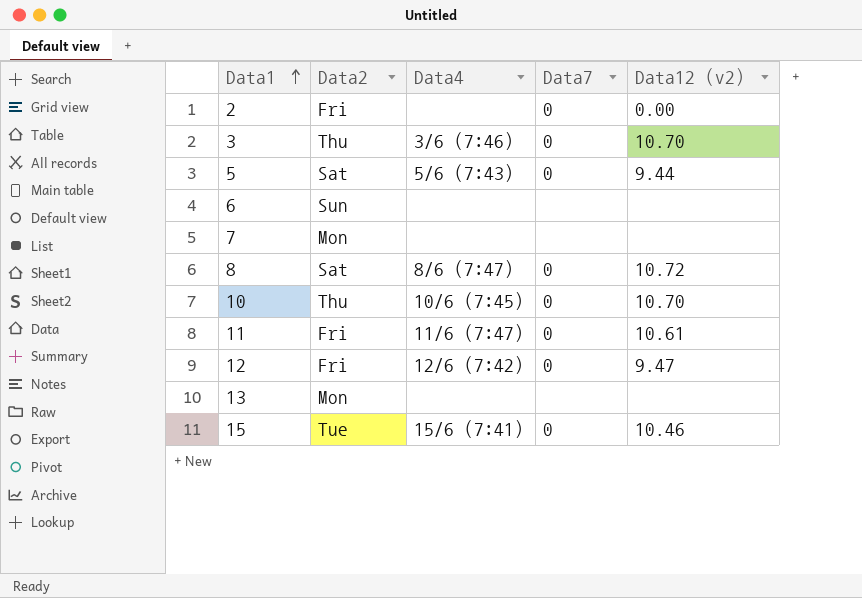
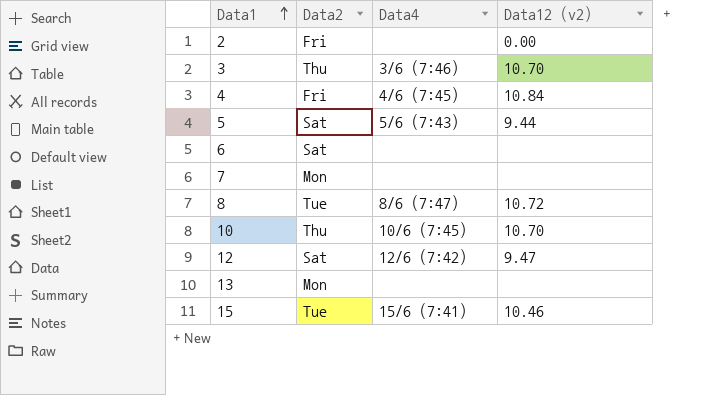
column Data7 | position: 4 -> none
row 11: Fri | 11/6 (7:47) | 0 | 10.61 -> none
row 4: none -> Fri | 4/6 (7:45) | 10.84
6 | Data2: Sun -> Sat
8 | Data2: Sat -> Tue
12 | Data2: Fri -> Sat

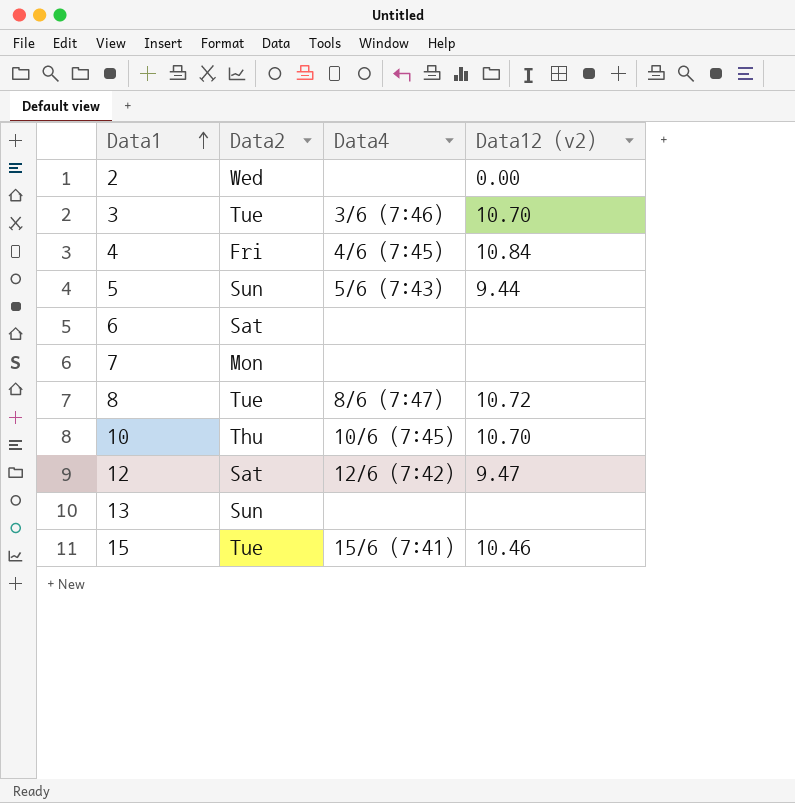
2 | Data2: Fri -> Wed
3 | Data2: Thu -> Tue
5 | Data2: Sat -> Sun
13 | Data2: Mon -> Sun

